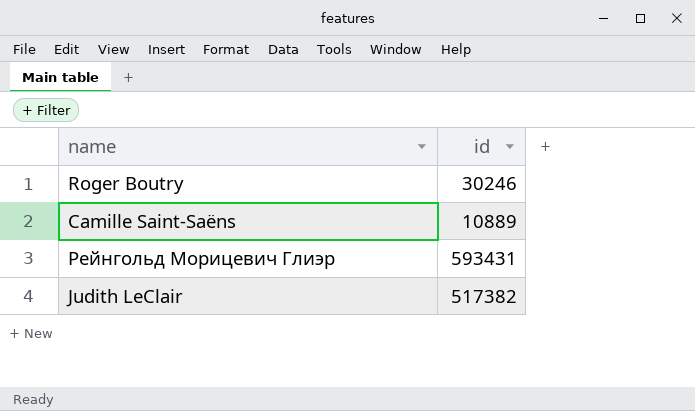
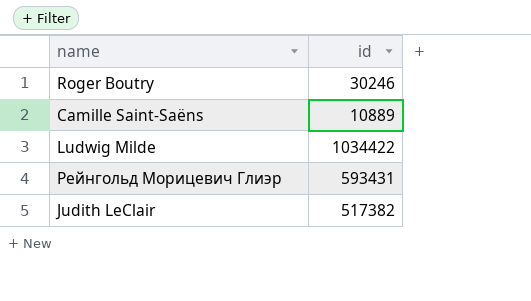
row Ludwig Milde: none -> 1034422

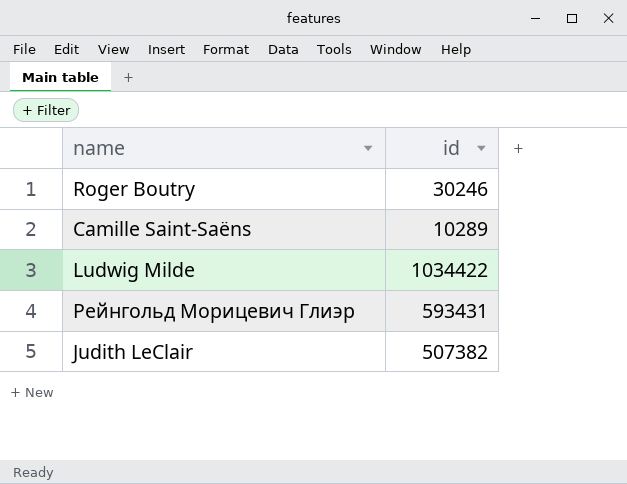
Camille Saint‐Saëns | id: 10889 -> 10289
Judith LeClair | id: 517382 -> 507382

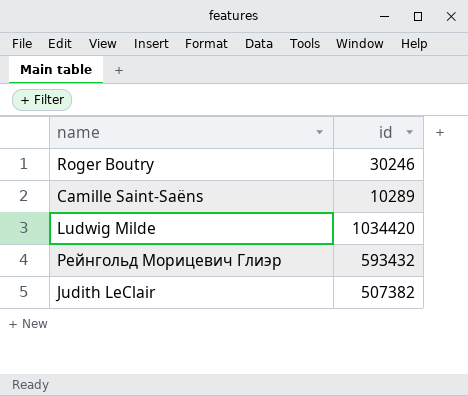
Ludwig Milde | id: 1034422 -> 1034420
Рейнгольд Морицевич Глиэр | id: 593431 -> 593432

